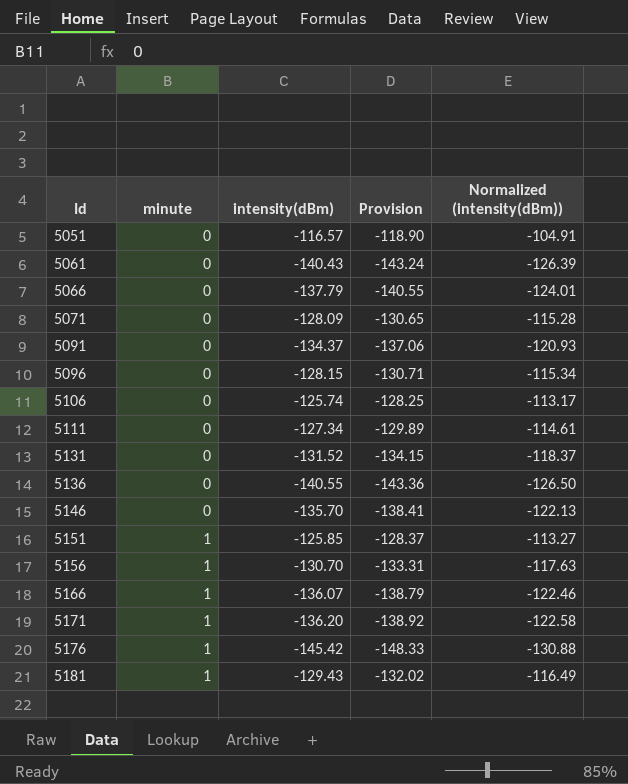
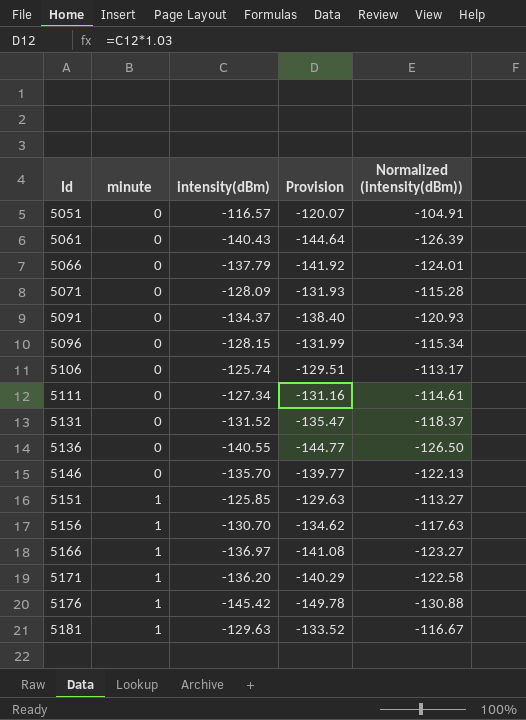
column Provision | formula: [intensity(dBm)] * 1.02 -> [intensity(dBm)] * 1.03
5166 | intensity(dBm): -136.07 -> -136.97
5166 | Normalized (intensity(dBm)): -122.46 -> -123.27
5181 | intensity(dBm): -129.43 -> -129.63
5181 | Normalized (intensity(dBm)): -116.49 -> -116.67

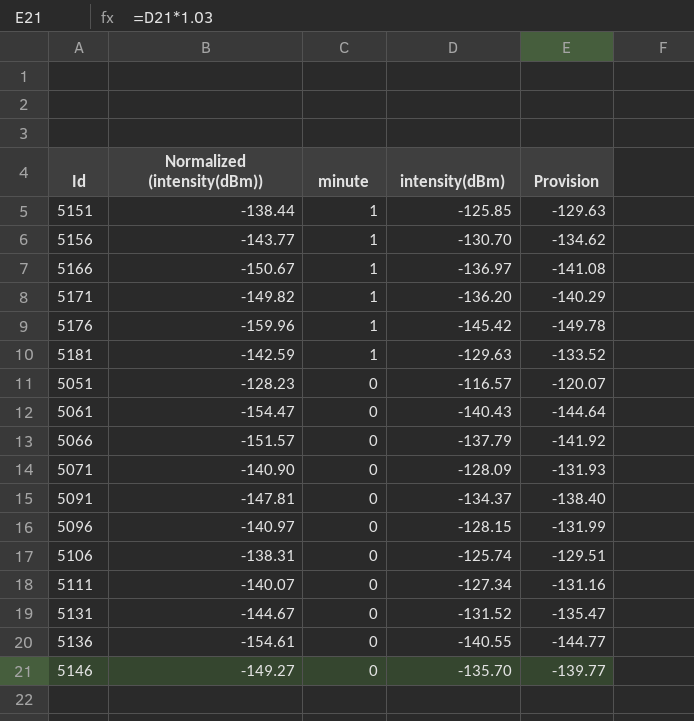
row order: Id ascending -> minute descending
column Normalized (intensity(dBm)) | formula: [intensity(dBm)] * 0.9 -> [intensity(dBm)] * 1.1
column Normalized (intensity(dBm)) | position: 5 -> 2

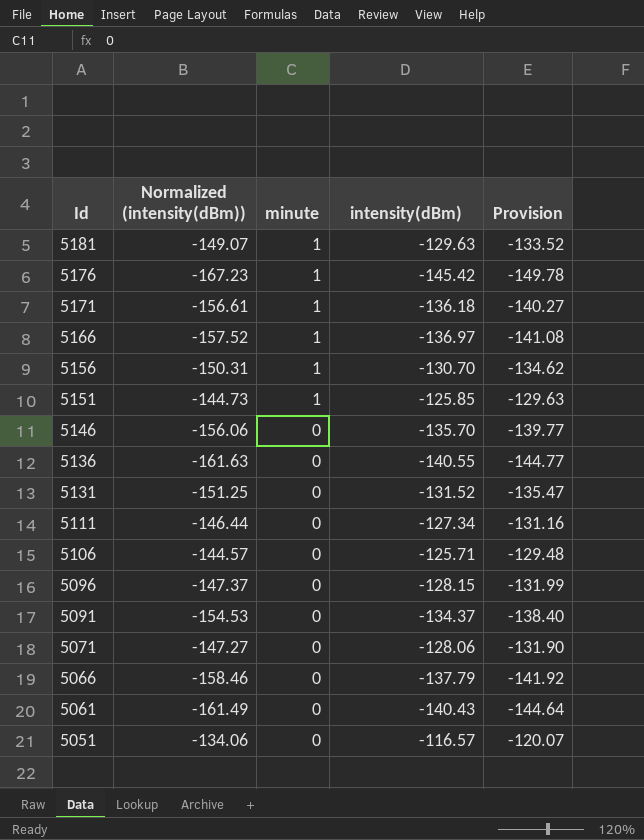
row order: minute descending -> Id descending
column Normalized (intensity(dBm)) | formula: [intensity(dBm)] * 1.1 -> [intensity(dBm)] * 1.15
5171 | intensity(dBm): -136.20 -> -136.18
5171 | Provision: -140.29 -> -140.27
5106 | intensity(dBm): -125.74 -> -125.71
5106 | Provision: -129.51 -> -129.48
5071 | intensity(dBm): -128.09 -> -128.06
5071 | Provision: -131.93 -> -131.90

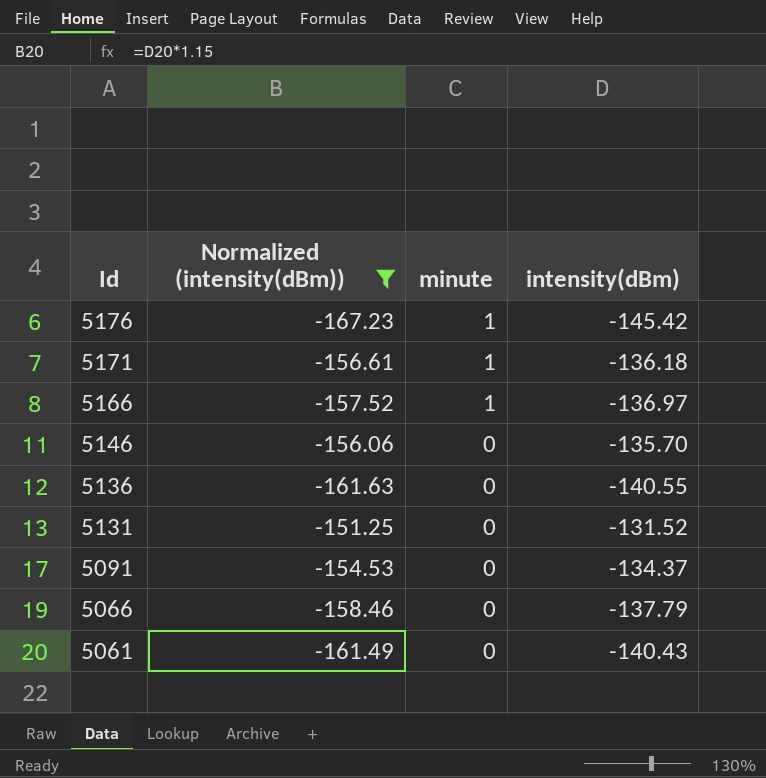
filter: none -> Normalized (intensity(dBm)) <= -151.25
column Provision | formula: [intensity(dBm)] * 1.03 -> none

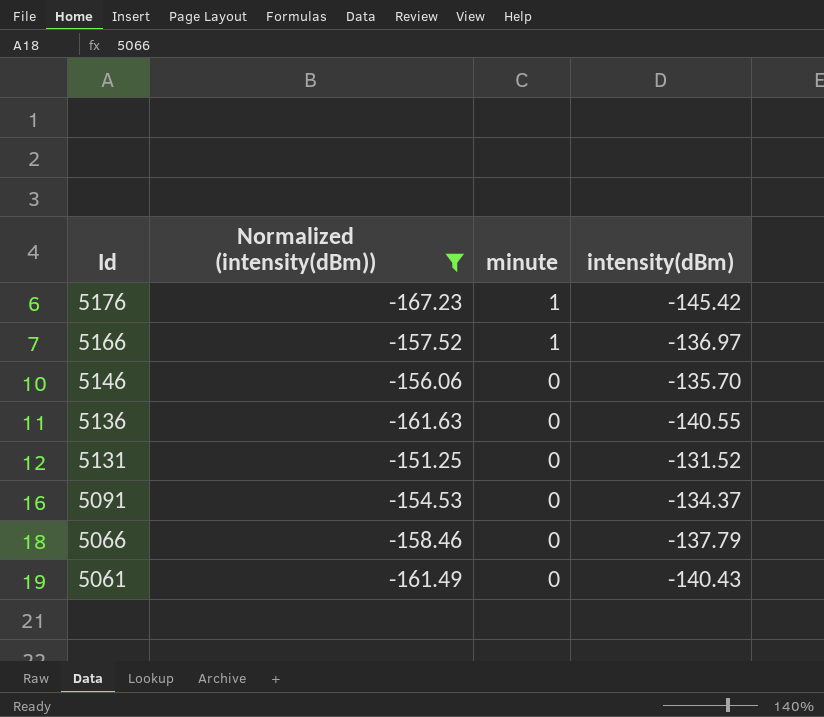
row 5171: -156.61 | 1 | -136.18 -> none

